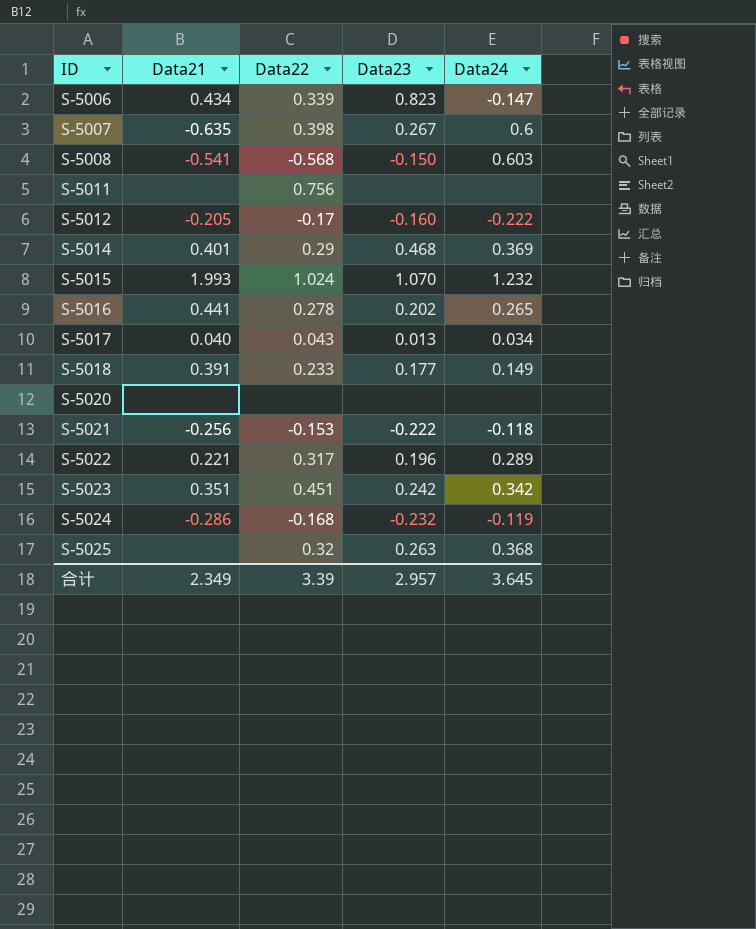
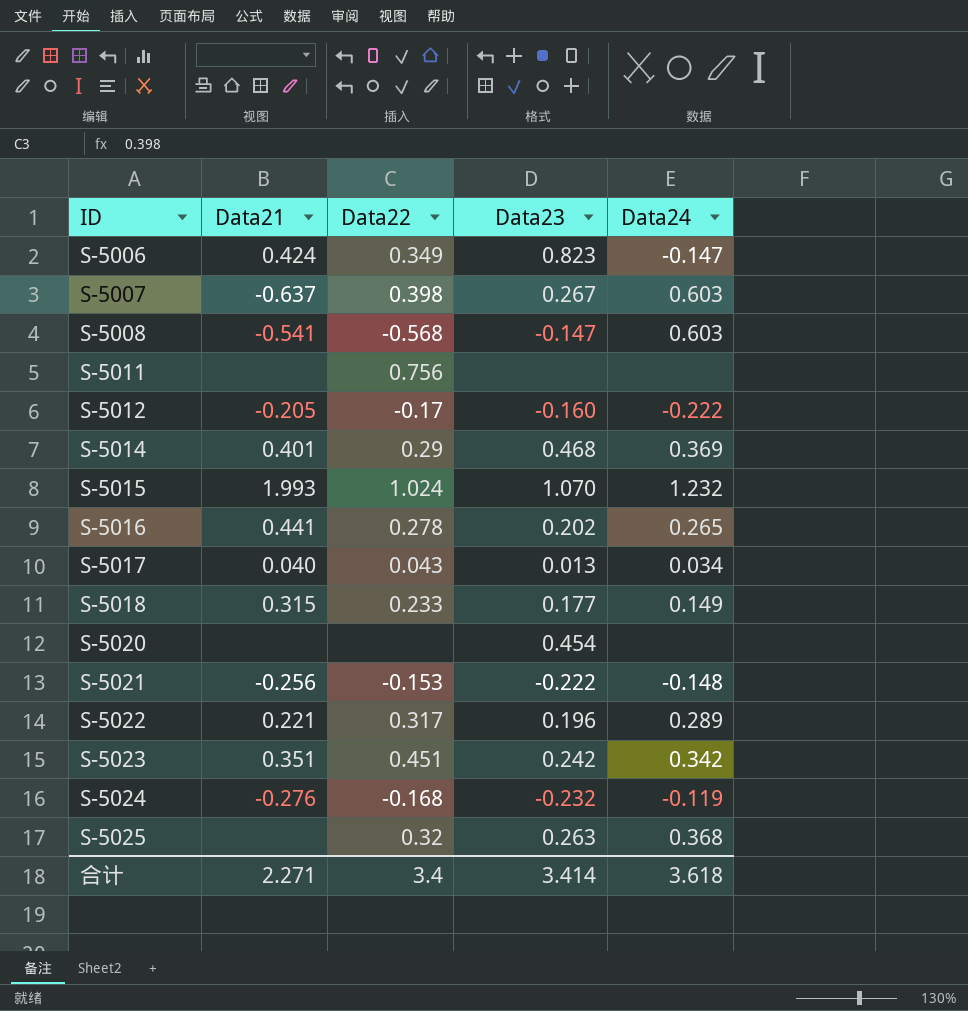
S-5006 | Data21: 0.434 -> 0.424
S-5006 | Data22: 0.339 -> 0.349
S-5007 | Data21: -0.635 -> -0.637
S-5007 | Data24: 0.6 -> 0.603
S-5008 | Data23: -0.150 -> -0.147
S-5018 | Data21: 0.391 -> 0.315
S-5020 | Data23: none -> 0.454
S-5021 | Data24: -0.118 -> -0.148
S-5024 | Data21: -0.286 -> -0.276
合计 | Data21: 2.349 -> 2.271
合计 | Data22: 3.39 -> 3.4
合计 | Data23: 2.957 -> 3.414
合计 | Data24: 3.645 -> 3.618

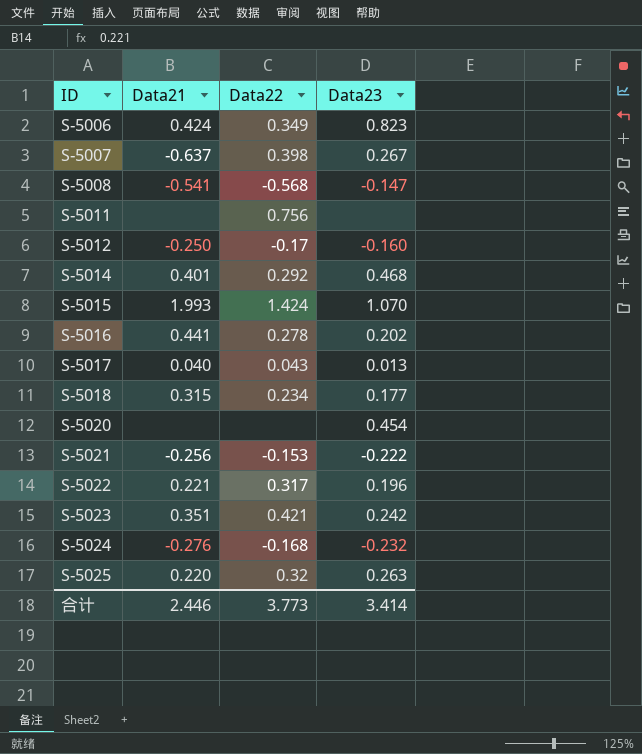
column Data24 | position: 5 -> none
S-5012 | Data21: -0.205 -> -0.250
S-5014 | Data22: 0.29 -> 0.292
S-5015 | Data22: 1.024 -> 1.424
S-5018 | Data22: 0.233 -> 0.234
S-5023 | Data22: 0.451 -> 0.421
S-5025 | Data21: none -> 0.220
合计 | Data21: 2.271 -> 2.446
合计 | Data22: 3.4 -> 3.773

